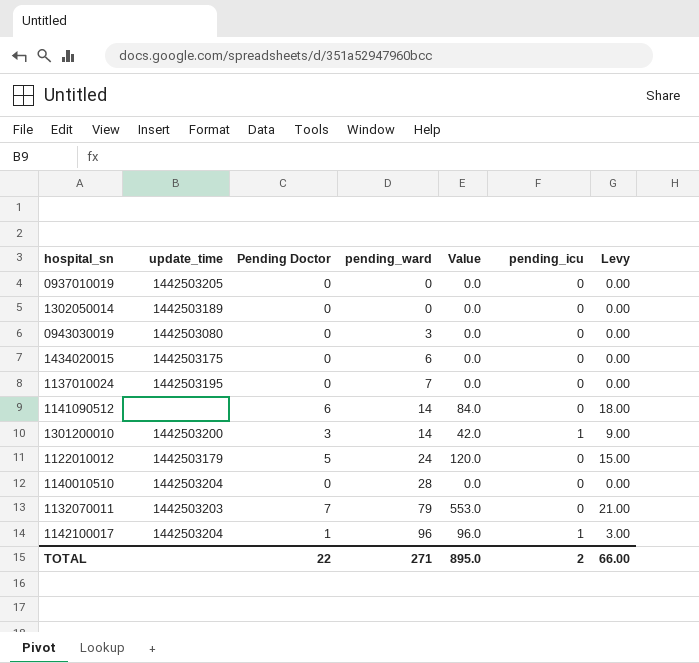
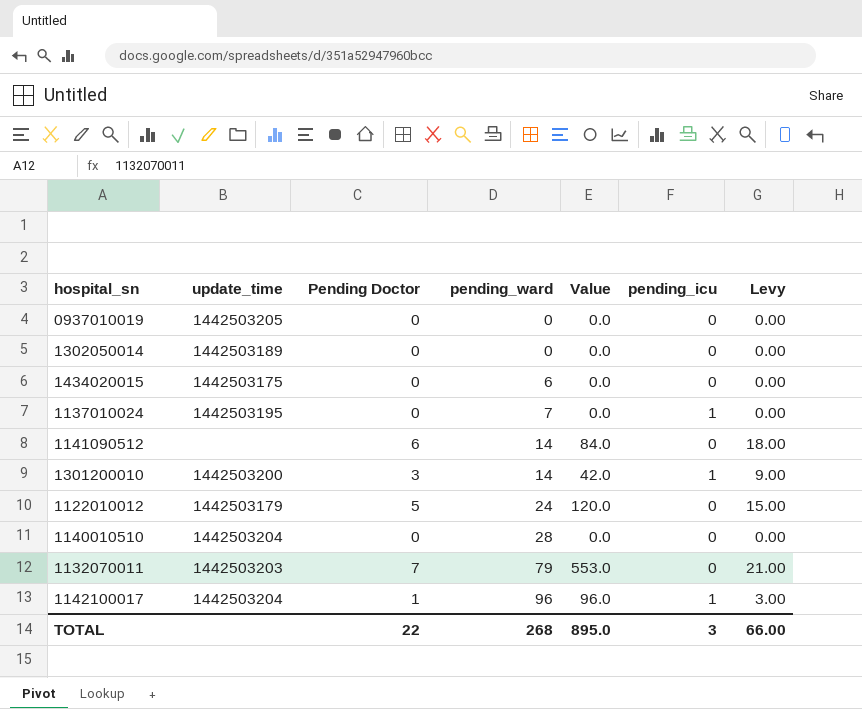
row 0943030019: 1442503080 | 0 | 3 | 0.0 | 0 | 0.00 -> none
1137010024 | pending_icu: 0 -> 1
TOTAL | pending_ward: 271 -> 268
TOTAL | pending_icu: 2 -> 3

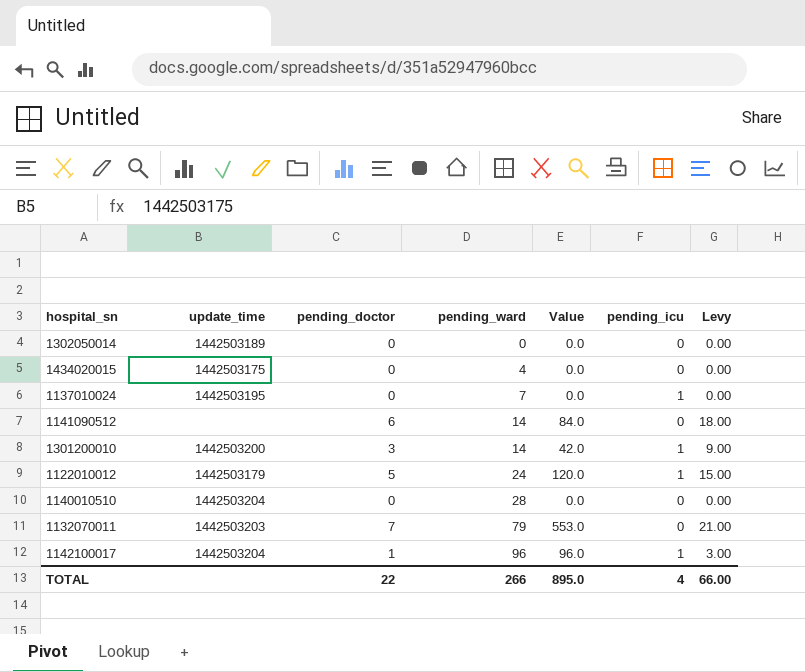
column name: Pending Doctor -> pending_doctor
row 0937010019: 1442503205 | 0 | 0 | 0.0 | 0 | 0.00 -> none
1434020015 | pending_ward: 6 -> 4
1122010012 | pending_icu: 0 -> 1
TOTAL | pending_ward: 268 -> 266
TOTAL | pending_icu: 3 -> 4

